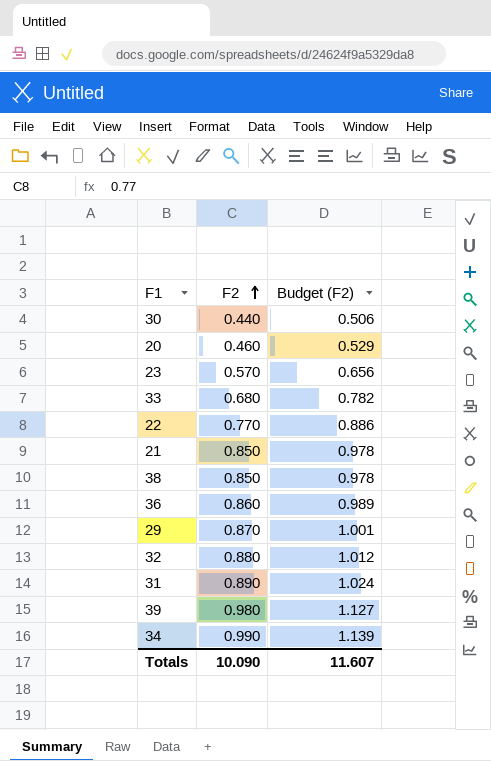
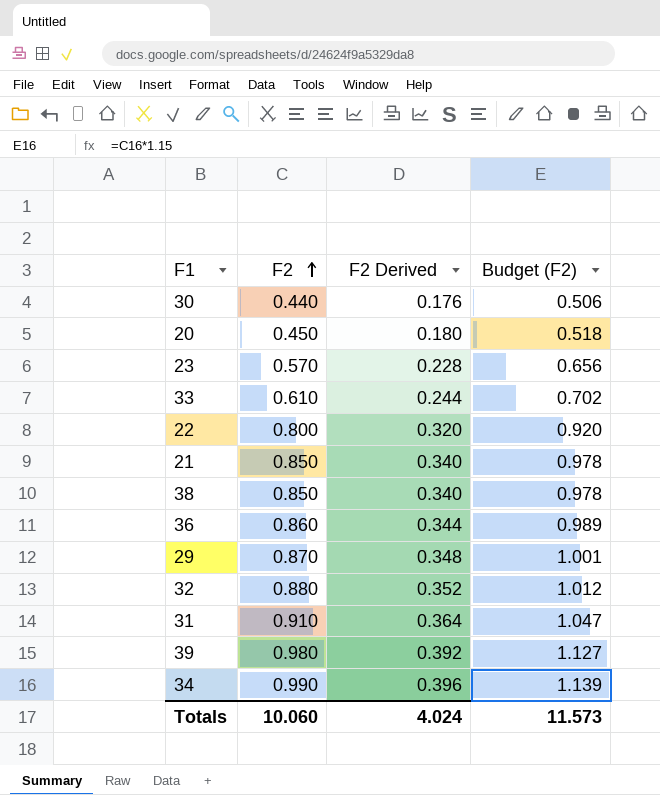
column F2 Derived | formula: none -> [F2] * 0.4
20 | F2: 0.460 -> 0.450
20 | Budget (F2): 0.529 -> 0.518
33 | F2: 0.680 -> 0.610
33 | Budget (F2): 0.782 -> 0.702
22 | F2: 0.770 -> 0.800
22 | Budget (F2): 0.886 -> 0.920
31 | F2: 0.890 -> 0.910
31 | Budget (F2): 1.024 -> 1.047
Totals | F2: 10.090 -> 10.060
Totals | Budget (F2): 11.607 -> 11.573

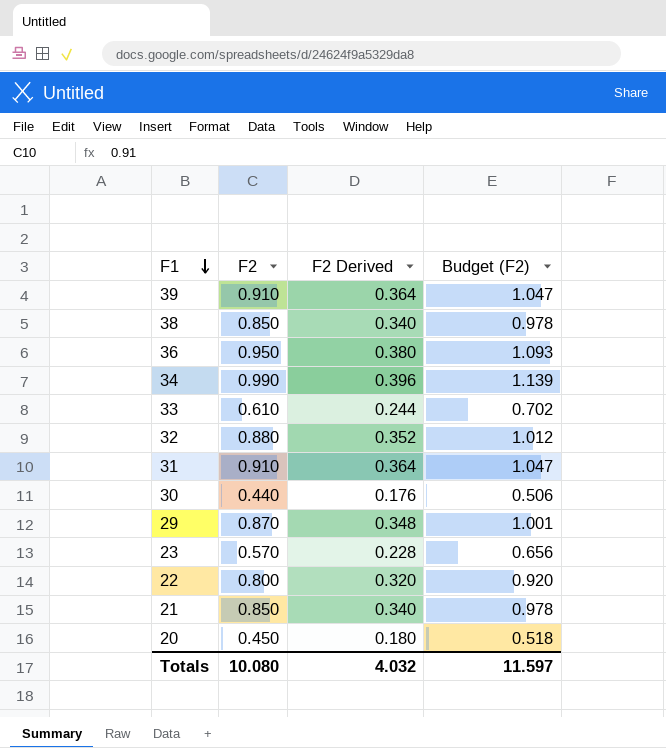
row order: F2 ascending -> F1 descending
39 | F2: 0.980 -> 0.910
39 | F2 Derived: 0.392 -> 0.364
39 | Budget (F2): 1.127 -> 1.047
36 | F2: 0.860 -> 0.950
36 | F2 Derived: 0.344 -> 0.380
36 | Budget (F2): 0.989 -> 1.093
Totals | F2: 10.060 -> 10.080
Totals | F2 Derived: 4.024 -> 4.032
Totals | Budget (F2): 11.573 -> 11.597

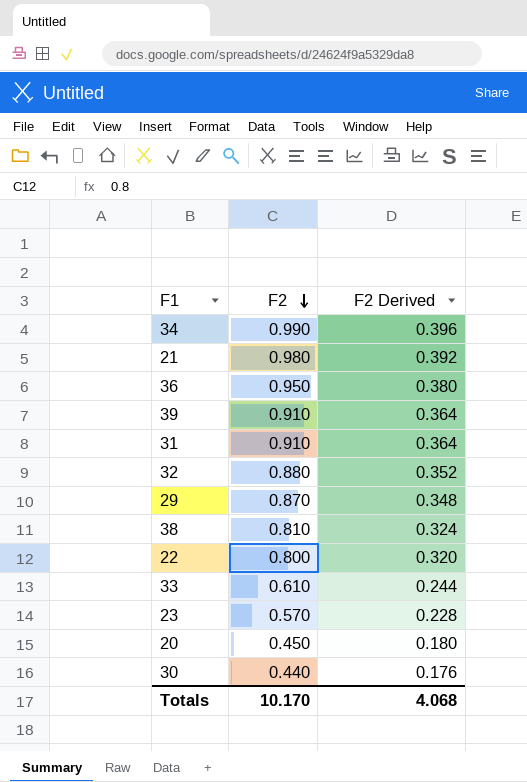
row order: F1 descending -> F2 descending
column Budget (F2) | formula: [F2] * 1.15 -> none
21 | F2: 0.850 -> 0.980
21 | F2 Derived: 0.340 -> 0.392
38 | F2: 0.850 -> 0.810
38 | F2 Derived: 0.340 -> 0.324
Totals | F2: 10.080 -> 10.170
Totals | F2 Derived: 4.032 -> 4.068

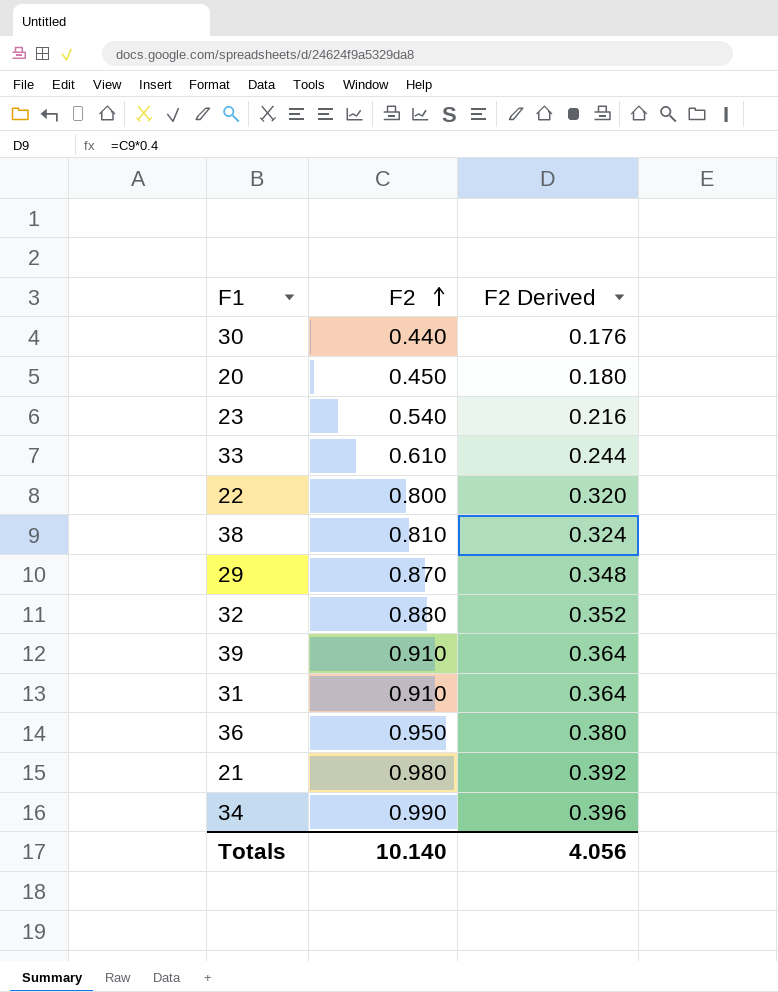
row order: F2 descending -> F2 ascending
23 | F2: 0.570 -> 0.540
23 | F2 Derived: 0.228 -> 0.216
Totals | F2: 10.170 -> 10.140
Totals | F2 Derived: 4.068 -> 4.056

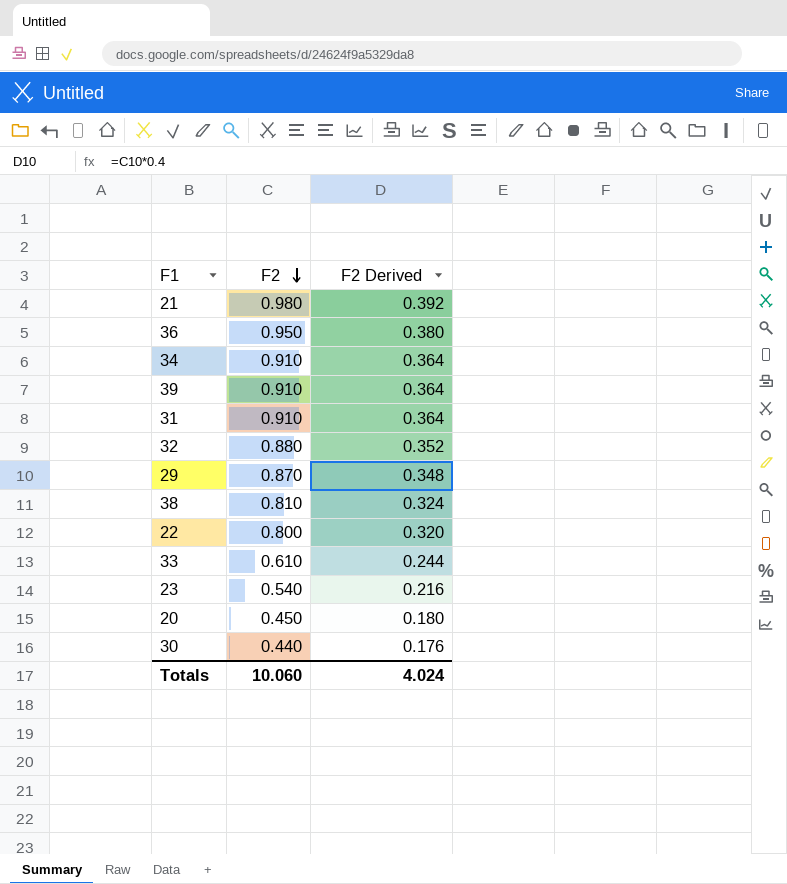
row order: F2 ascending -> F2 descending
34 | F2: 0.990 -> 0.910
34 | F2 Derived: 0.396 -> 0.364
Totals | F2: 10.140 -> 10.060
Totals | F2 Derived: 4.056 -> 4.024

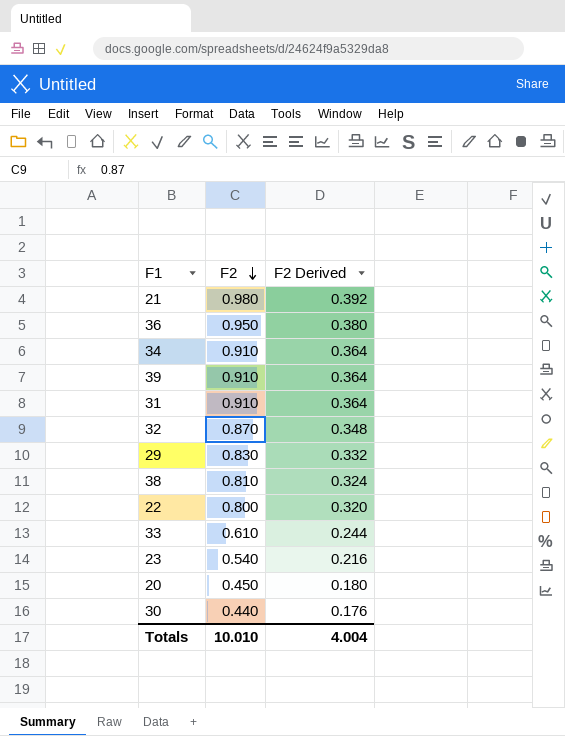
32 | F2: 0.880 -> 0.870
32 | F2 Derived: 0.352 -> 0.348
29 | F2: 0.870 -> 0.830
29 | F2 Derived: 0.348 -> 0.332
Totals | F2: 10.060 -> 10.010
Totals | F2 Derived: 4.024 -> 4.004

